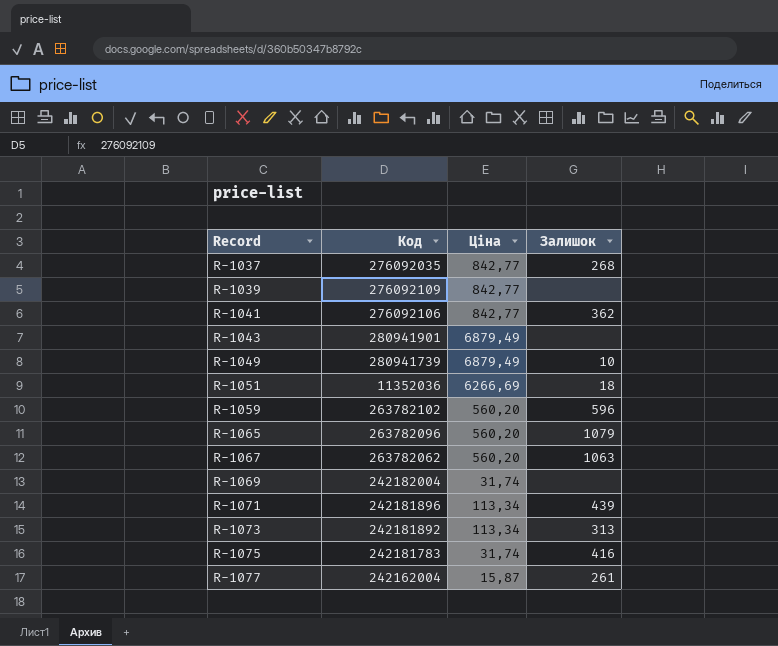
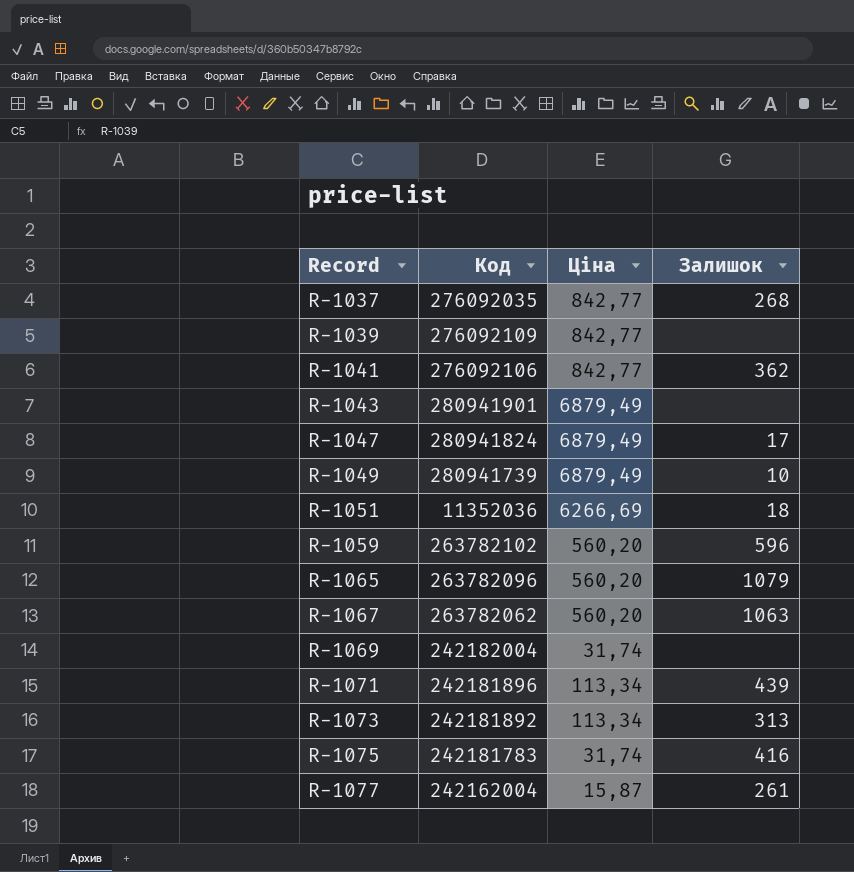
row R-1047: none -> 280941824 | 6879,49 | 17

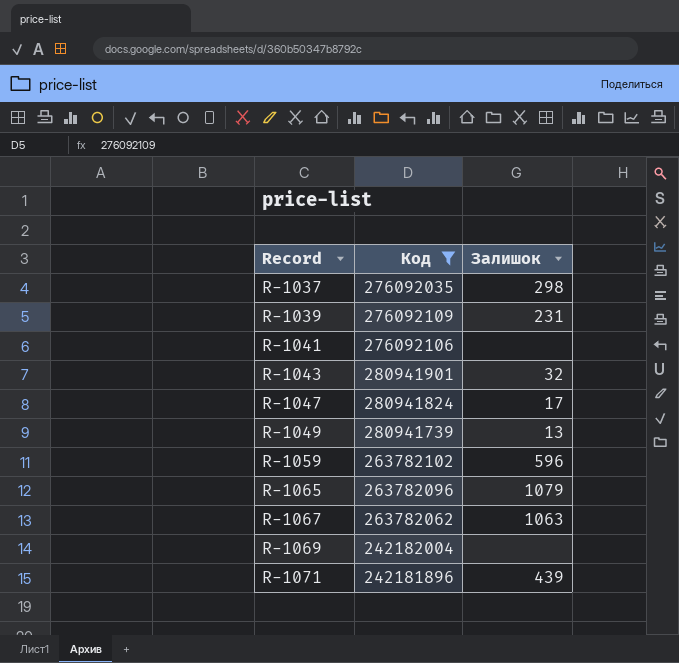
filter: none -> Код >= 242181896
column Ціна | position: 3 -> none
R-1037 | Залишок: 268 -> 298
R-1039 | Залишок: none -> 231
R-1041 | Залишок: 362 -> none
R-1043 | Залишок: none -> 32
R-1049 | Залишок: 10 -> 13

